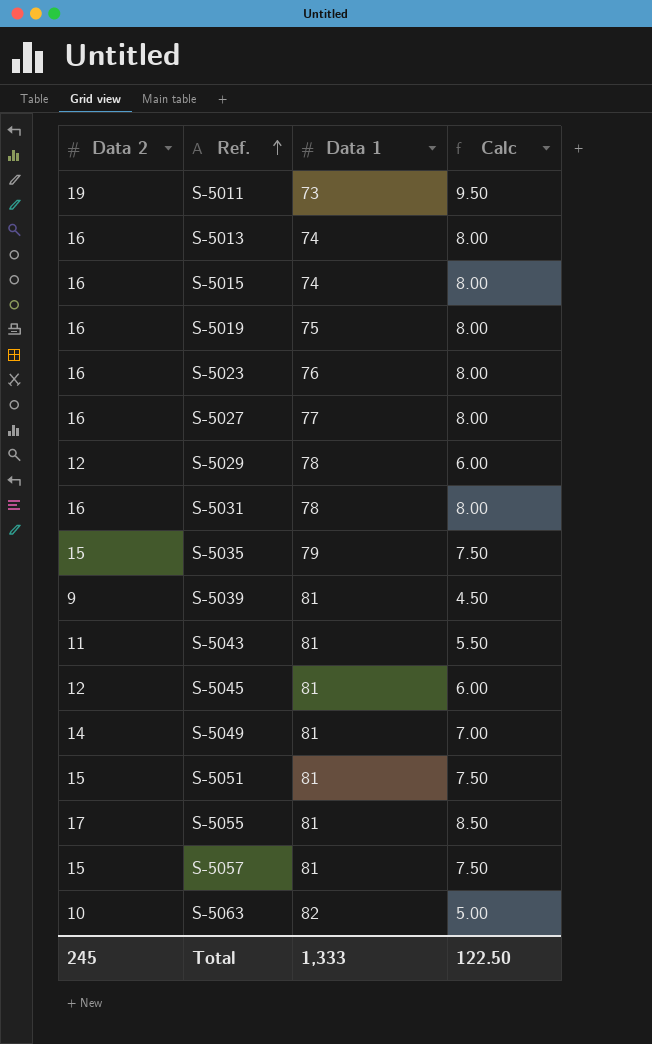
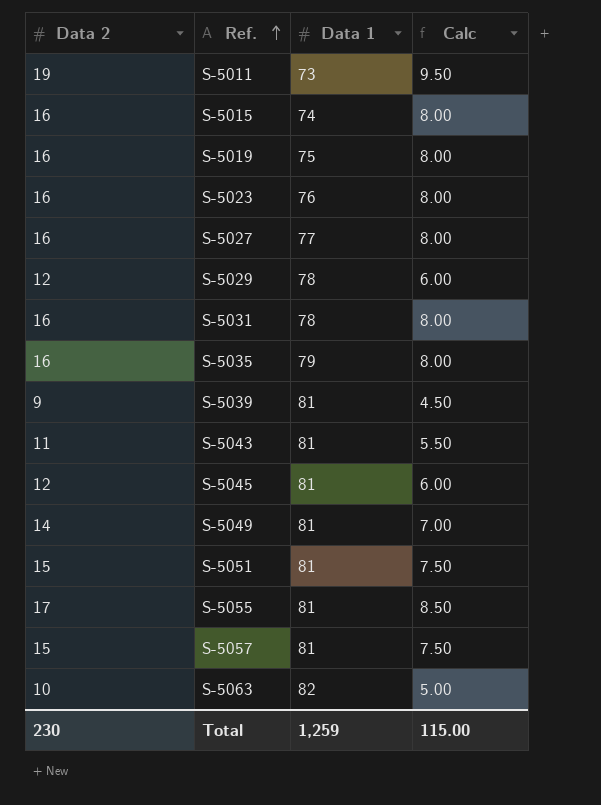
row S-5013: 16 | 74 | 8.00 -> none
S-5035 | Data 2: 15 -> 16
S-5035 | Calc: 7.50 -> 8.00
Total | Data 2: 245 -> 230
Total | Data 1: 1,333 -> 1,259
Total | Calc: 122.50 -> 115.00

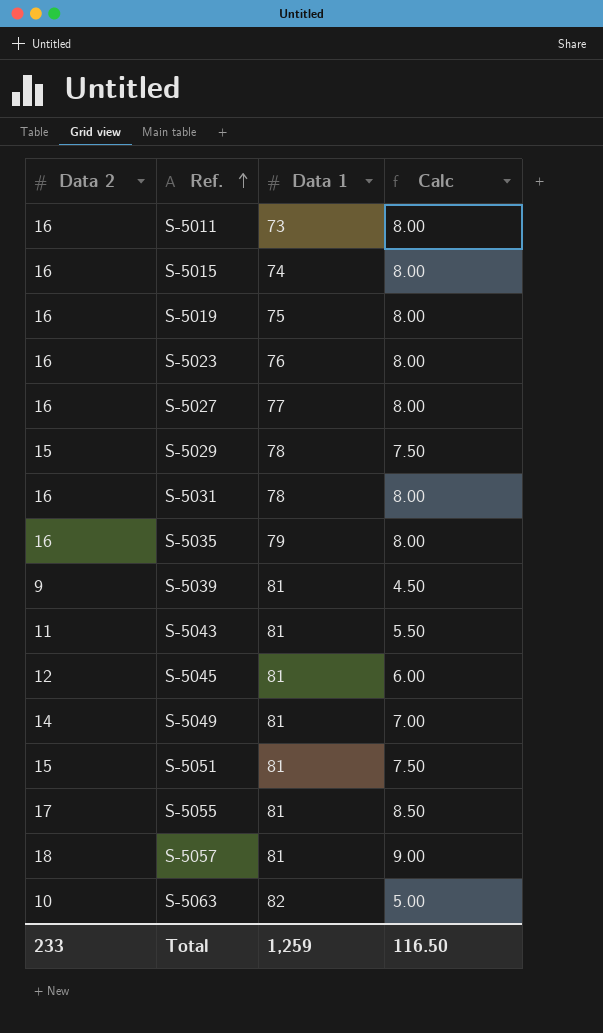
S-5011 | Data 2: 19 -> 16
S-5011 | Calc: 9.50 -> 8.00
S-5029 | Data 2: 12 -> 15
S-5029 | Calc: 6.00 -> 7.50
S-5057 | Data 2: 15 -> 18
S-5057 | Calc: 7.50 -> 9.00
Total | Data 2: 230 -> 233
Total | Calc: 115.00 -> 116.50

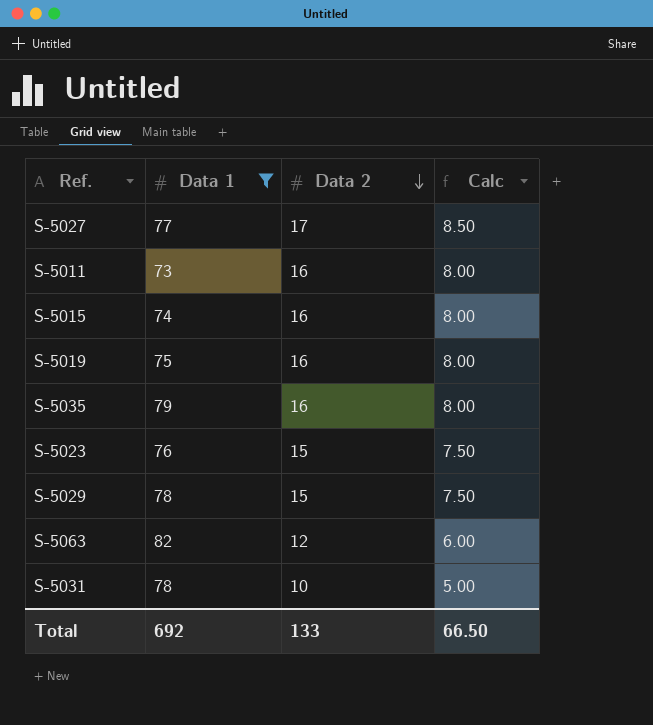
filter: none -> Data 1 != 81
row order: Ref. ascending -> Data 2 descending
column Data 2 | position: 1 -> 3
S-5027 | Data 2: 16 -> 17
S-5027 | Calc: 8.00 -> 8.50
S-5023 | Data 2: 16 -> 15
S-5023 | Calc: 8.00 -> 7.50
S-5063 | Data 2: 10 -> 12
S-5063 | Calc: 5.00 -> 6.00
S-5031 | Data 2: 16 -> 10
S-5031 | Calc: 8.00 -> 5.00
Total | Data 1: 1,259 -> 692
Total | Data 2: 233 -> 133
Total | Calc: 116.50 -> 66.50

